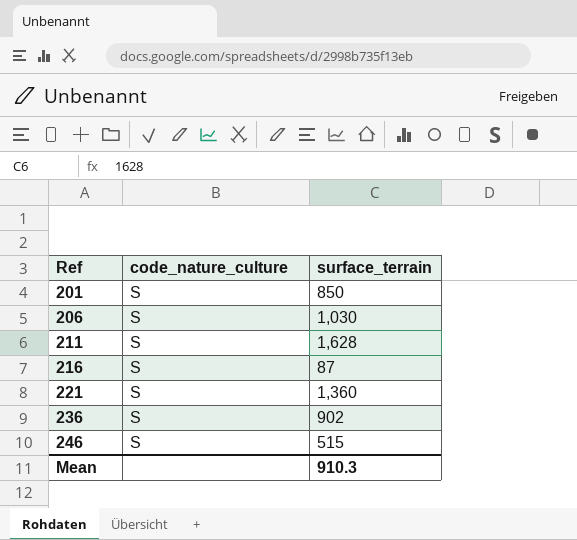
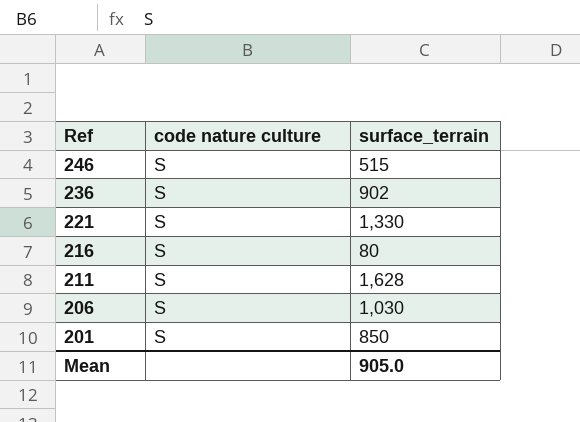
row order: Ref ascending -> Ref descending
column name: code_nature_culture -> code nature culture
221 | surface_terrain: 1,360 -> 1,330
216 | surface_terrain: 87 -> 80
Mean | surface_terrain: 910.3 -> 905.0

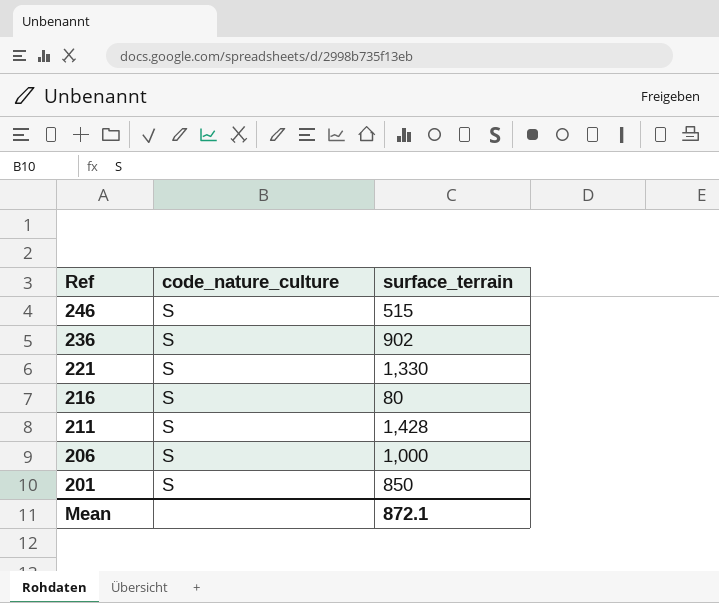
column name: code nature culture -> code_nature_culture
211 | surface_terrain: 1,628 -> 1,428
206 | surface_terrain: 1,030 -> 1,000
Mean | surface_terrain: 905.0 -> 872.1

